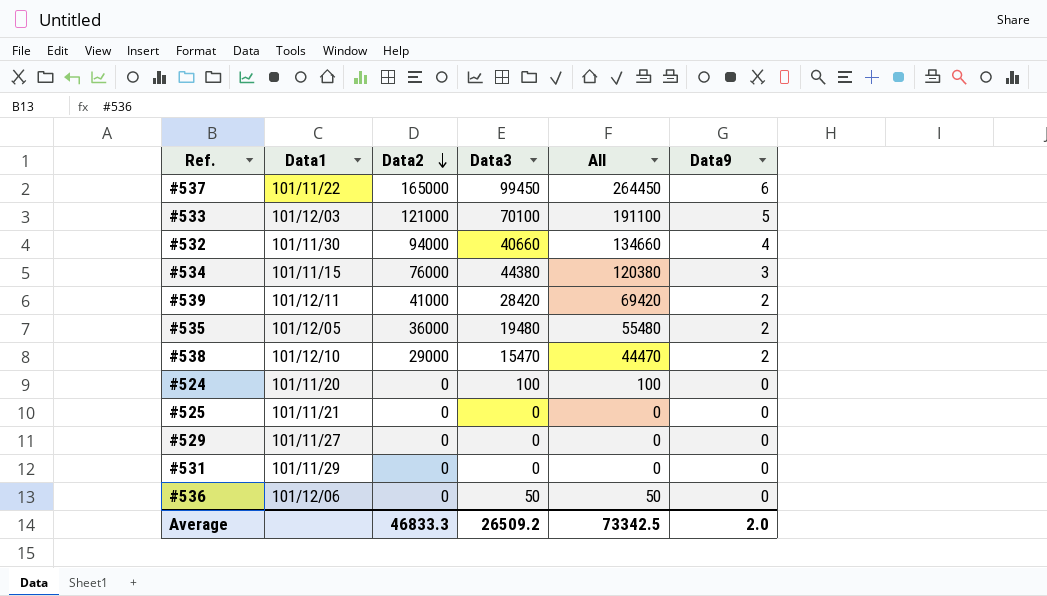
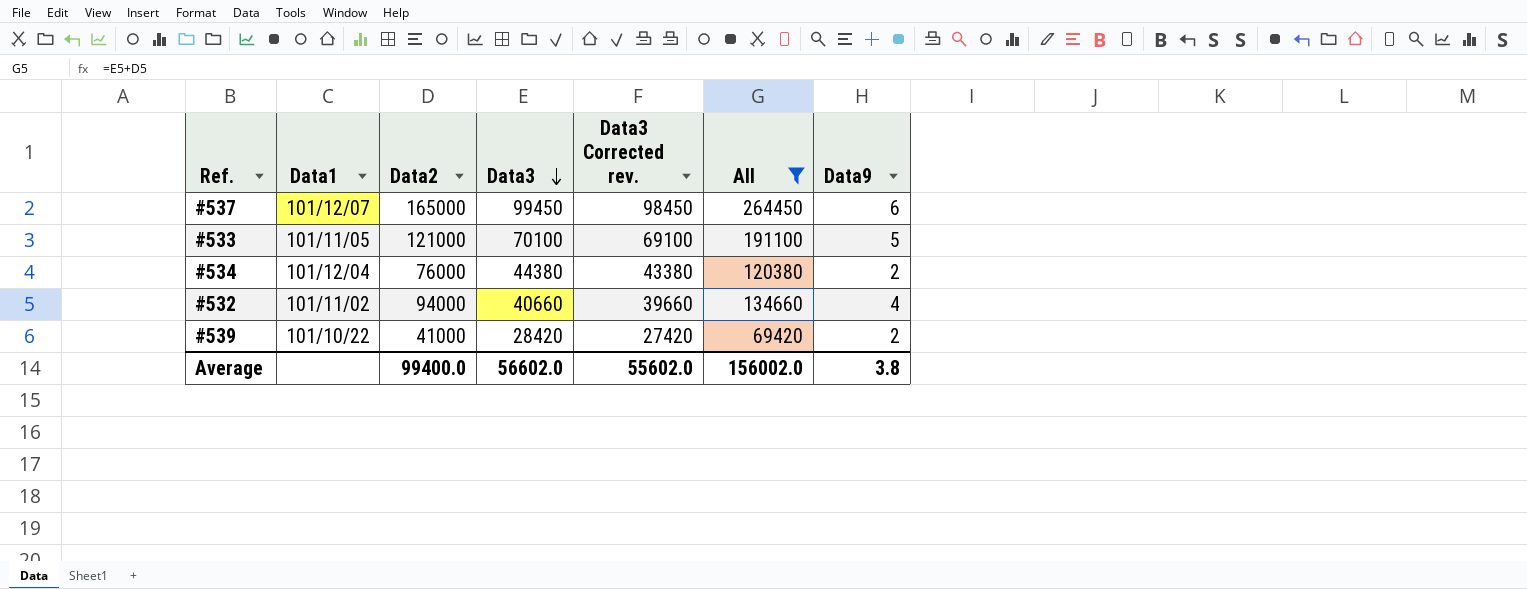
filter: none -> All >= 69420
row order: Data2 descending -> Data3 descending
column Data3 Corrected rev. | formula: none -> [Data3] - 1000
#537 | Data1: 101/11/22 -> 101/12/07
#533 | Data1: 101/12/03 -> 101/11/05
#534 | Data1: 101/11/15 -> 101/12/04
#534 | Data9: 3 -> 2
#532 | Data1: 101/11/30 -> 101/11/02
#539 | Data1: 101/12/11 -> 101/10/22
Average | Data2: 46833.3 -> 99400.0
Average | Data3: 26509.2 -> 56602.0
Average | All: 73342.5 -> 156002.0
Average | Data9: 2.0 -> 3.8

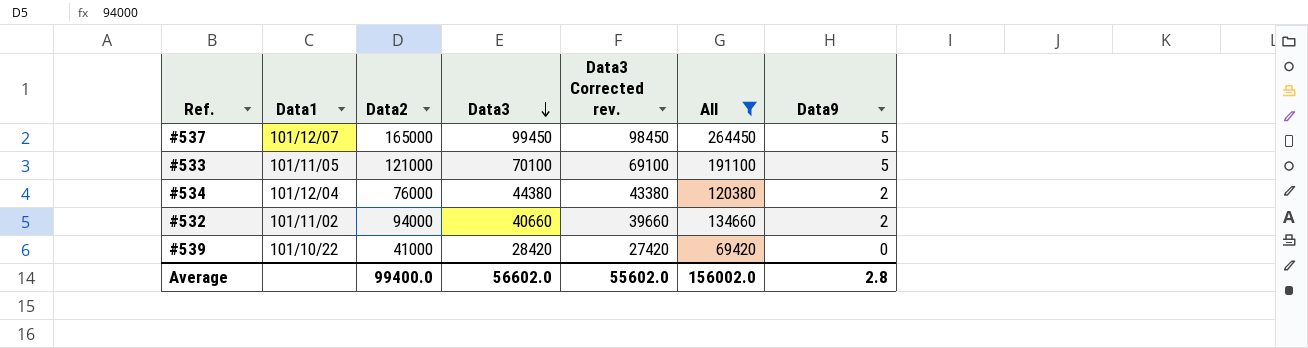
#537 | Data9: 6 -> 5
#532 | Data9: 4 -> 2
#539 | Data9: 2 -> 0
Average | Data9: 3.8 -> 2.8

